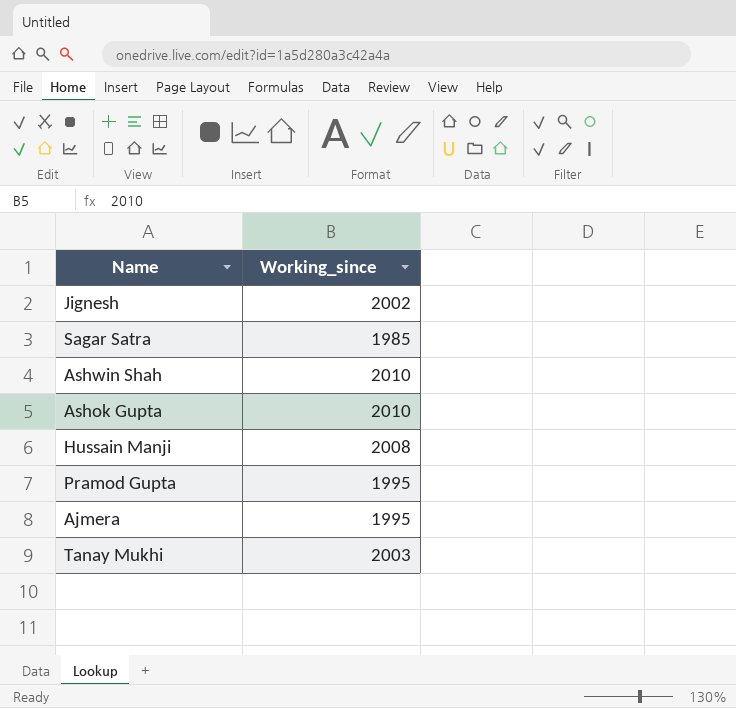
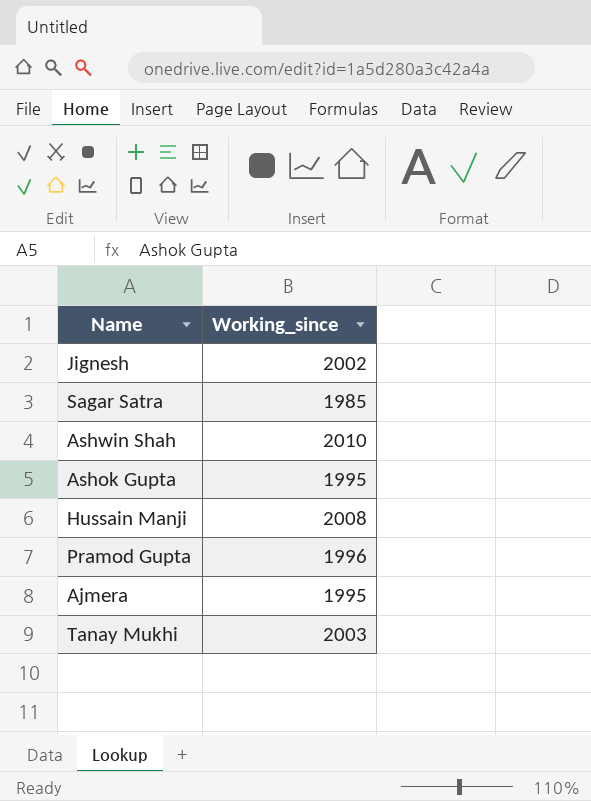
Ashok Gupta | Working_since: 2010 -> 1995
Pramod Gupta | Working_since: 1995 -> 1996

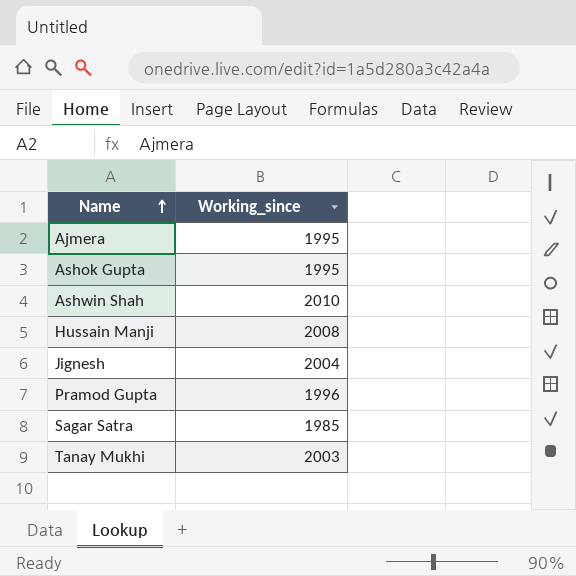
row order: none -> Name ascending
Jignesh | Working_since: 2002 -> 2004

